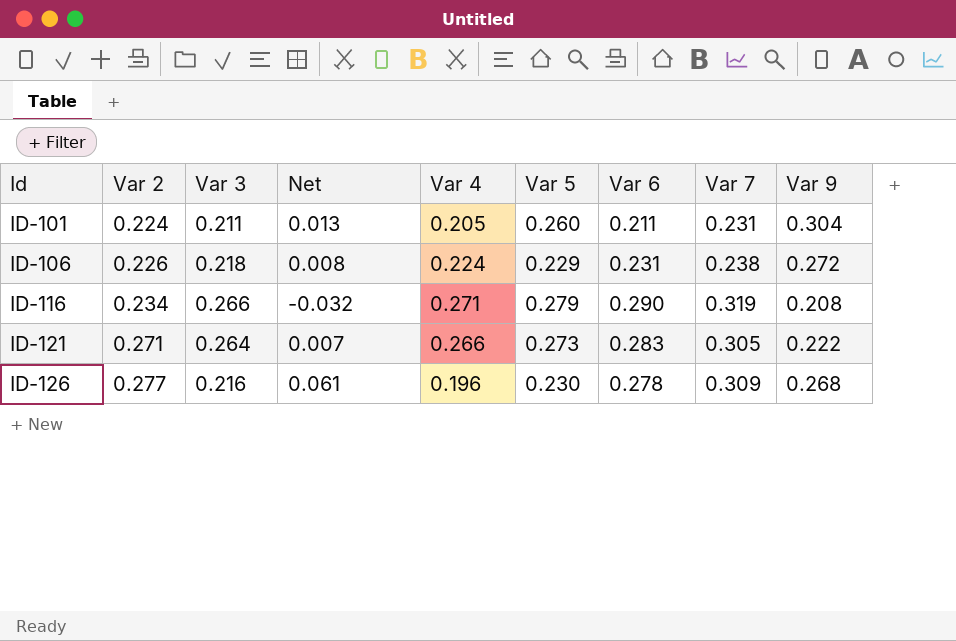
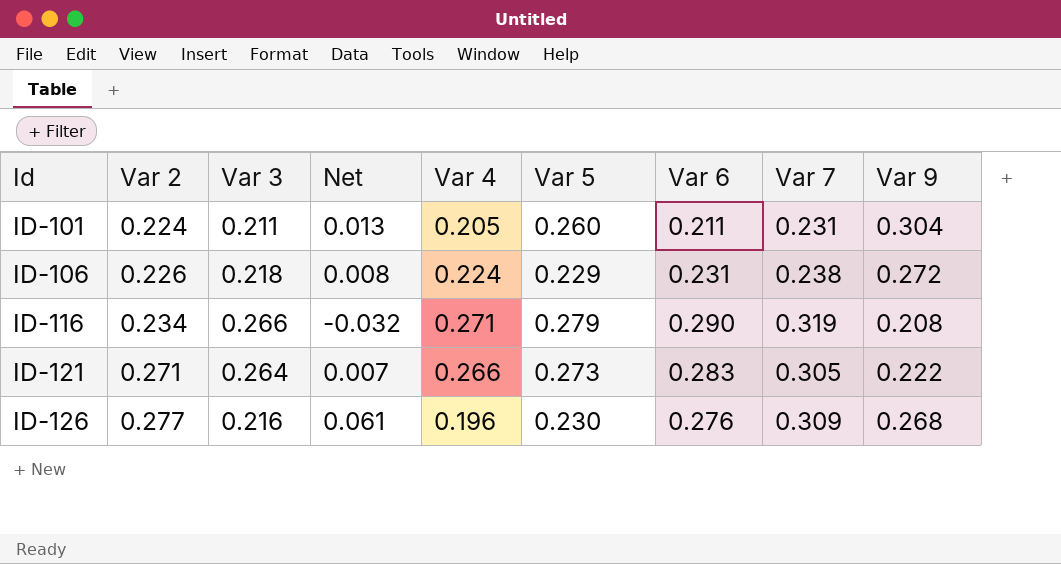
ID-126 | Var 6: 0.278 -> 0.276

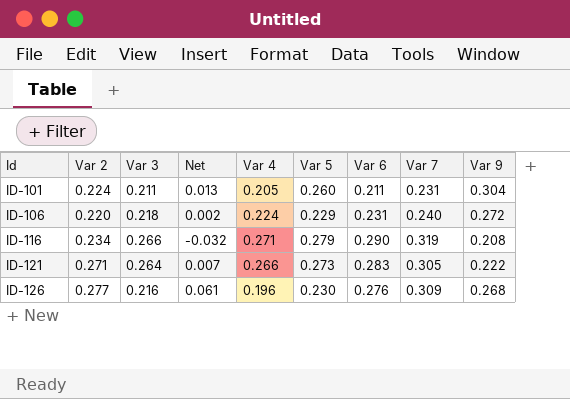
ID-106 | Var 2: 0.226 -> 0.220
ID-106 | Net: 0.008 -> 0.002
ID-106 | Var 7: 0.238 -> 0.240

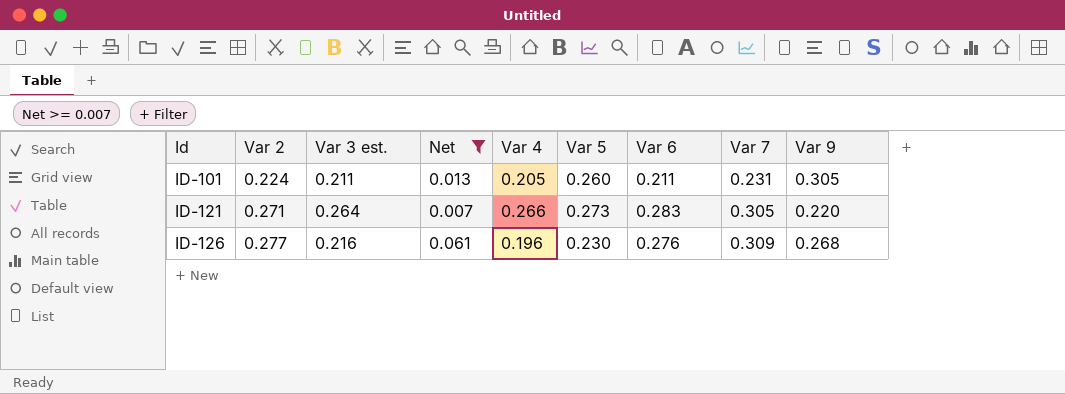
filter: none -> Net >= 0.007
column name: Var 3 -> Var 3 est.
ID-101 | Var 9: 0.304 -> 0.305
ID-121 | Var 9: 0.222 -> 0.220

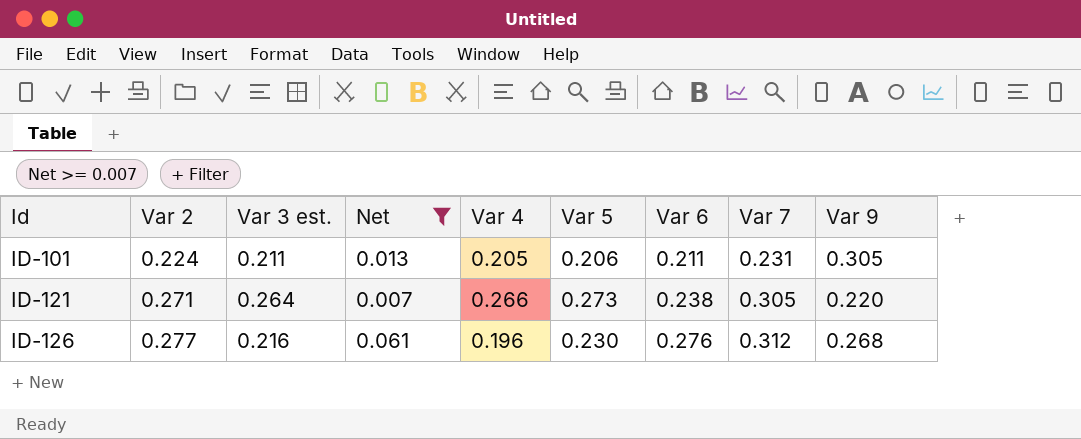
ID-101 | Var 5: 0.260 -> 0.206
ID-121 | Var 6: 0.283 -> 0.238
ID-126 | Var 7: 0.309 -> 0.312

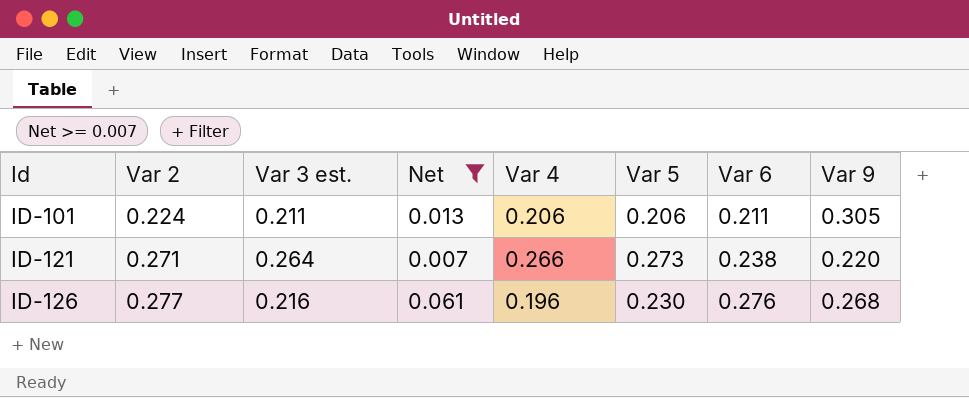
column Var 7 | position: 8 -> none
ID-101 | Var 4: 0.205 -> 0.206

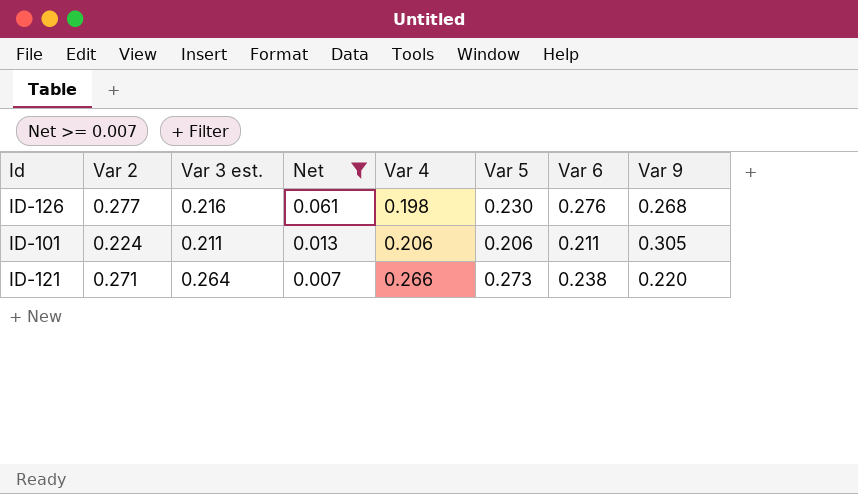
row order: Id ascending -> Net descending
ID-126 | Var 4: 0.196 -> 0.198

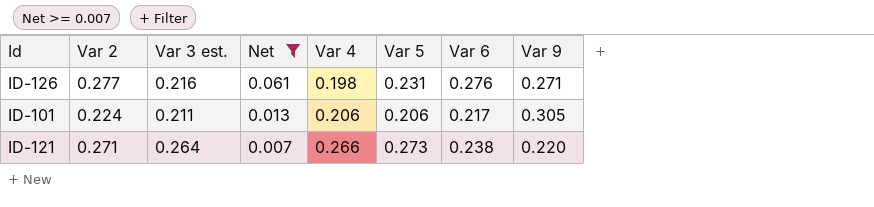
ID-126 | Var 5: 0.230 -> 0.231
ID-126 | Var 9: 0.268 -> 0.271
ID-101 | Var 6: 0.211 -> 0.217

